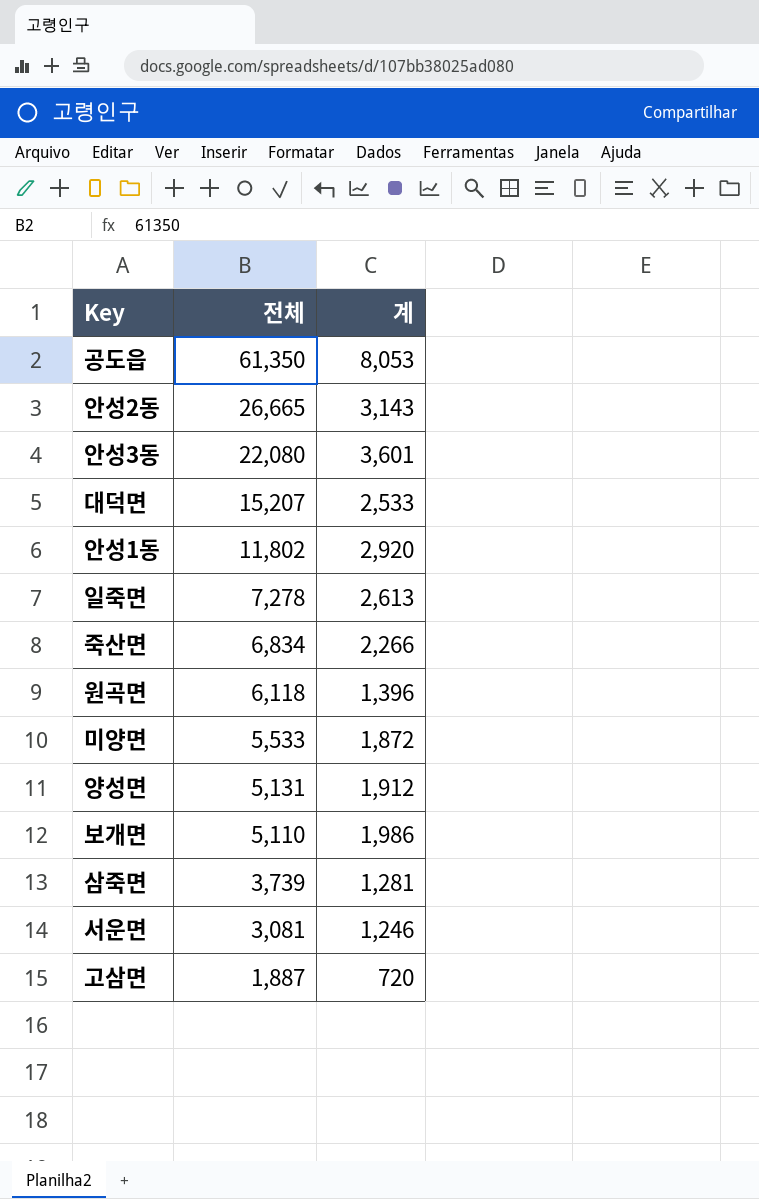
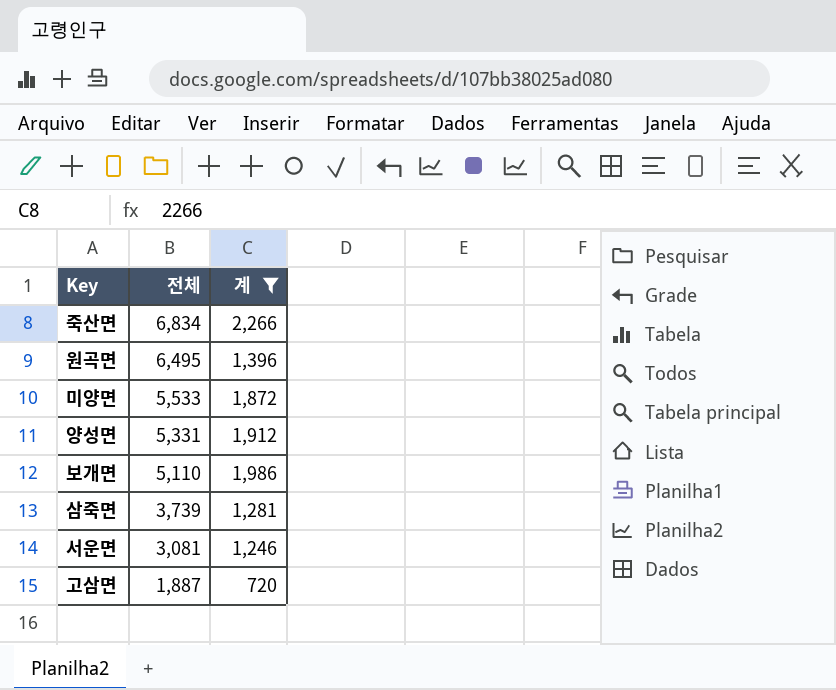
filter: none -> 계 <= 2,266
원곡면 | 전체: 6,118 -> 6,495
양성면 | 전체: 5,131 -> 5,331

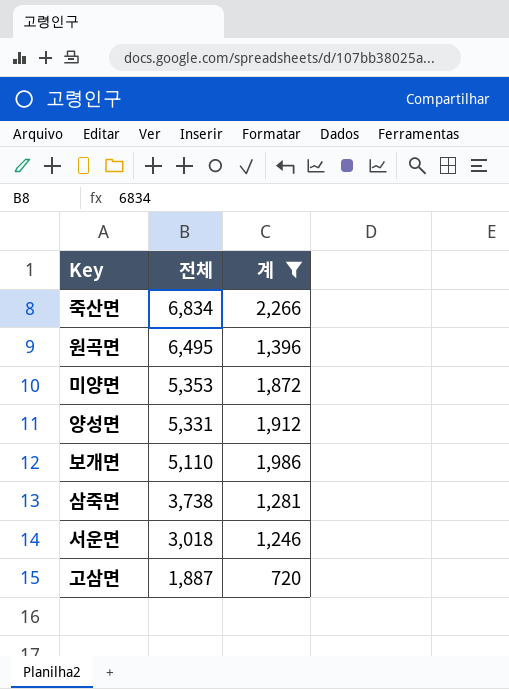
미양면 | 전체: 5,533 -> 5,353
삼죽면 | 전체: 3,739 -> 3,738
서운면 | 전체: 3,081 -> 3,018

